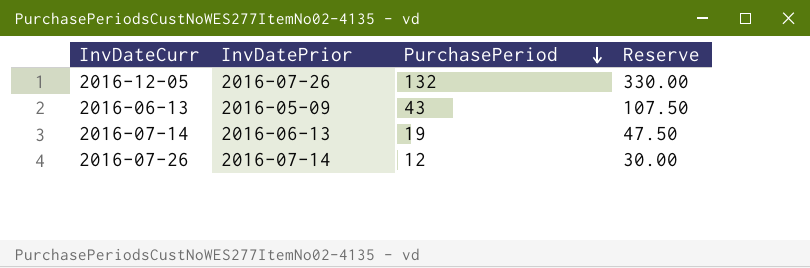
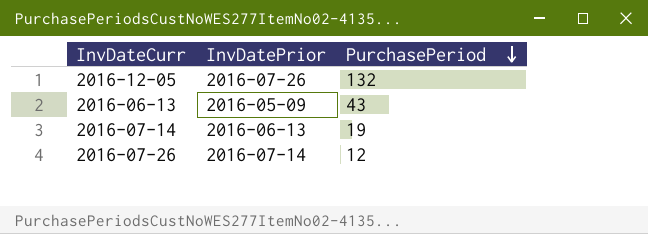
column Reserve | formula: [PurchasePeriod] * 2.5 -> none

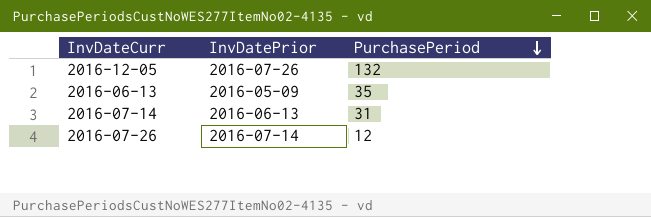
2016-06-13 | PurchasePeriod: 43 -> 35
2016-07-14 | PurchasePeriod: 19 -> 31

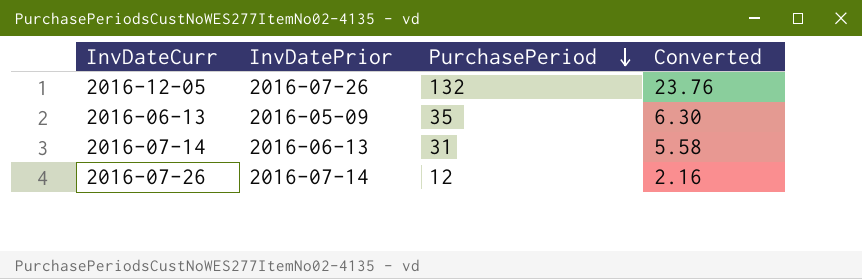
column Converted | formula: none -> [PurchasePeriod] * 0.18

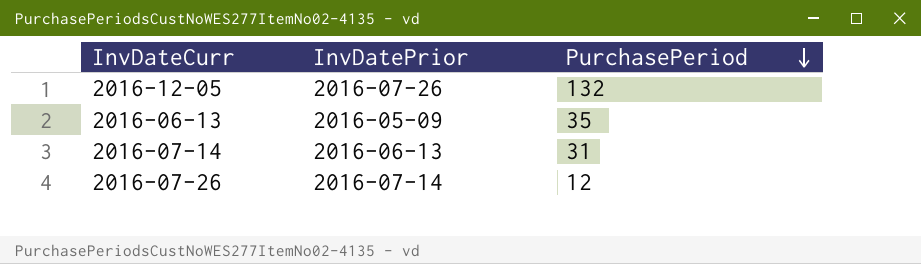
column Converted | formula: [PurchasePeriod] * 0.18 -> none

